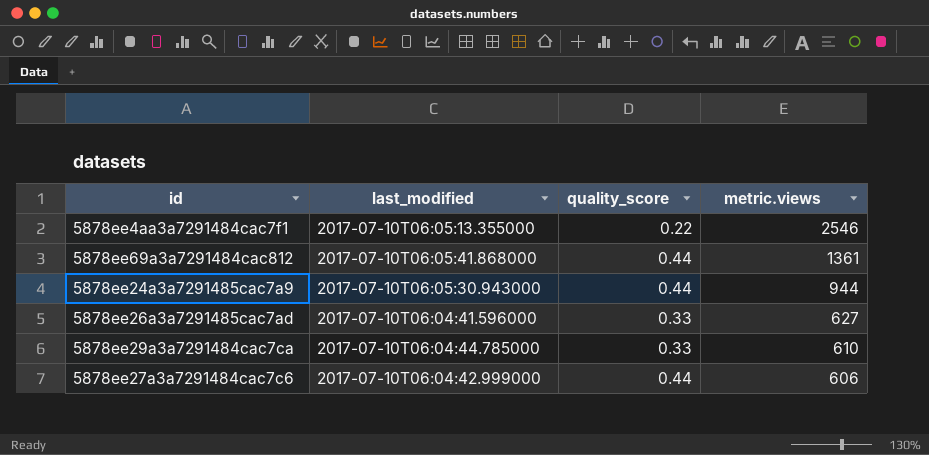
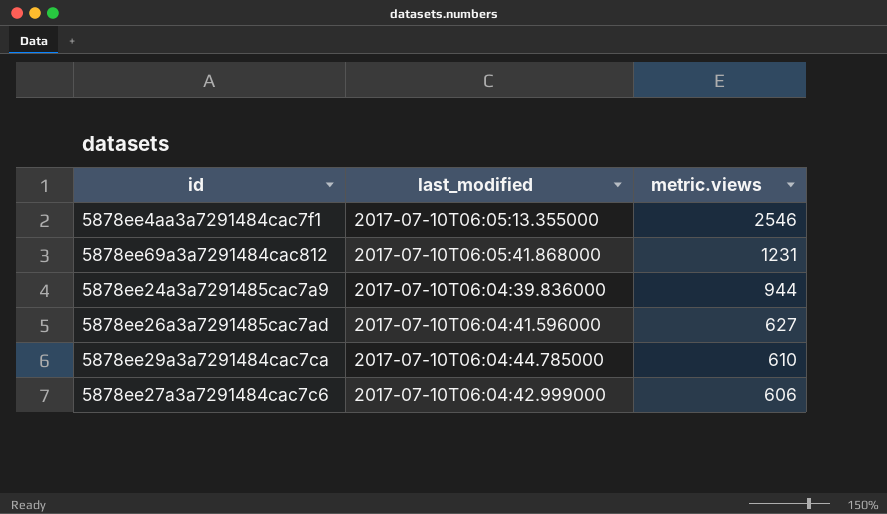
column quality_score | position: 3 -> none
5878ee69a3a7291484cac812 | metric.views: 1361 -> 1231
5878ee24a3a7291485cac7a9 | last_modified: 2017-07-10T06:05:30.943000 -> 2017-07-10T06:04:39.836000

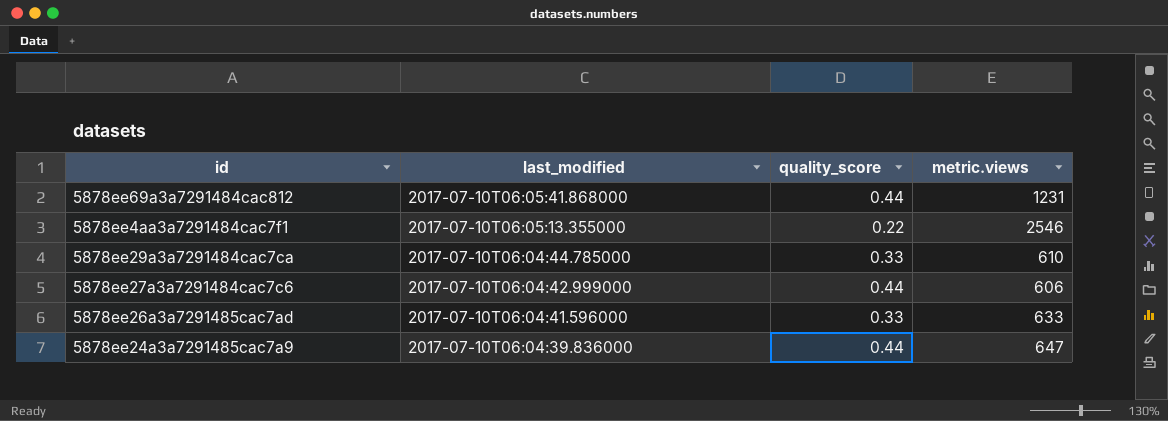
row order: metric.views descending -> last_modified descending
column quality_score | position: none -> 3
5878ee26a3a7291485cac7ad | metric.views: 627 -> 633
5878ee24a3a7291485cac7a9 | metric.views: 944 -> 647

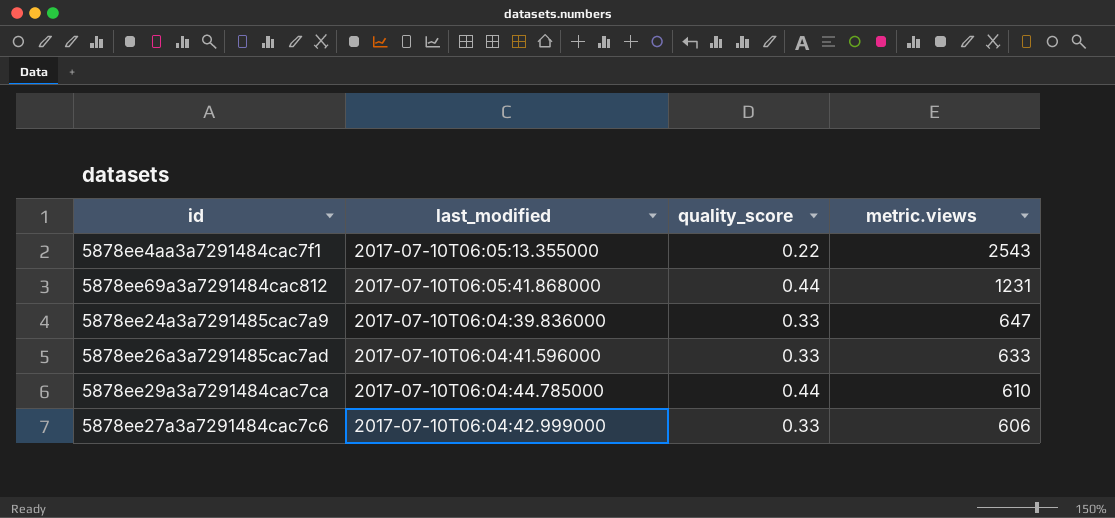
row order: last_modified descending -> metric.views descending
5878ee4aa3a7291484cac7f1 | metric.views: 2546 -> 2543
5878ee24a3a7291485cac7a9 | quality_score: 0.44 -> 0.33
5878ee29a3a7291484cac7ca | quality_score: 0.33 -> 0.44
5878ee27a3a7291484cac7c6 | quality_score: 0.44 -> 0.33

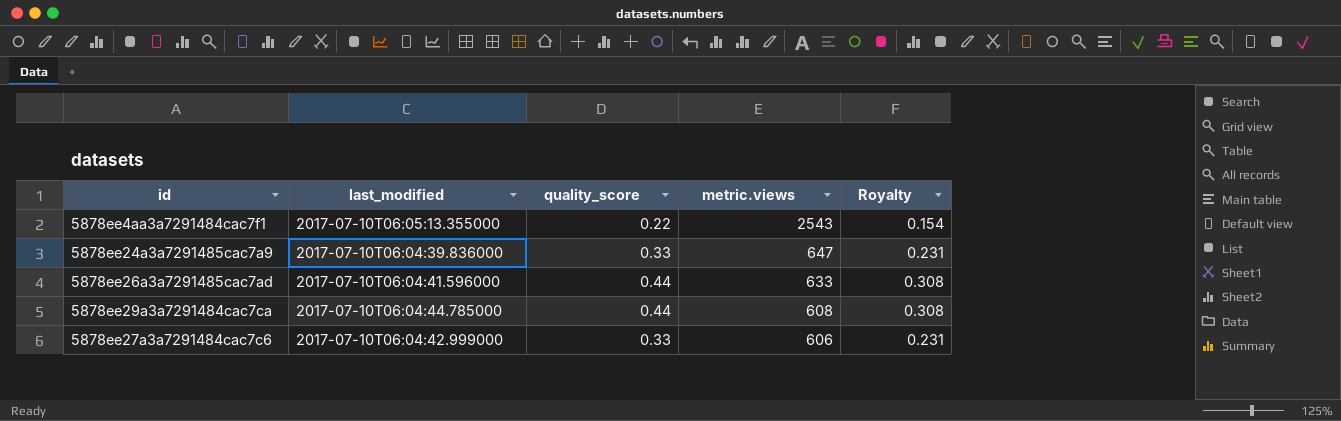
column Royalty | formula: none -> [quality_score] * 0.7
row 5878ee69a3a7291484cac812: 2017-07-10T06:05:41.868000 | 0.44 | 1231 -> none
5878ee26a3a7291485cac7ad | quality_score: 0.33 -> 0.44
5878ee29a3a7291484cac7ca | metric.views: 610 -> 608

